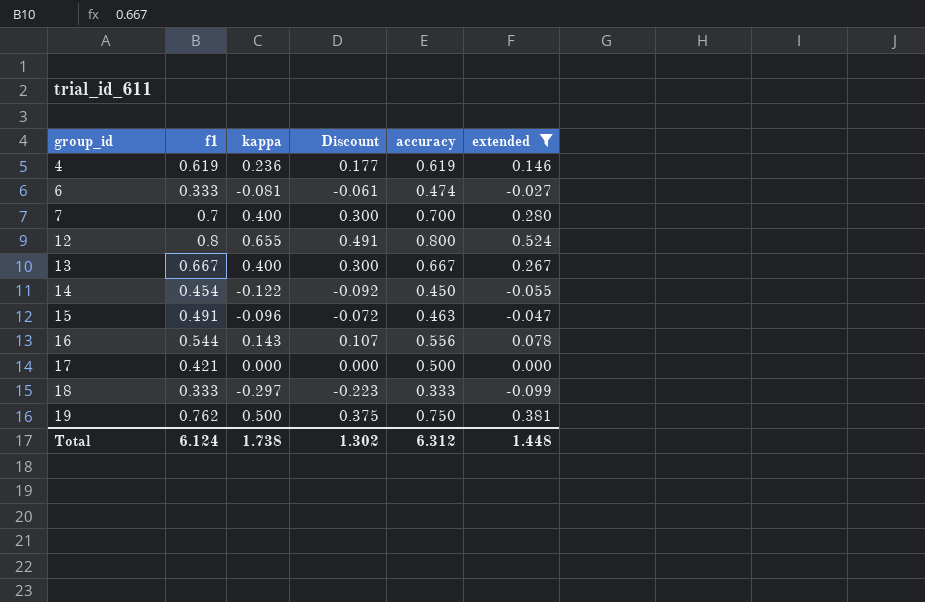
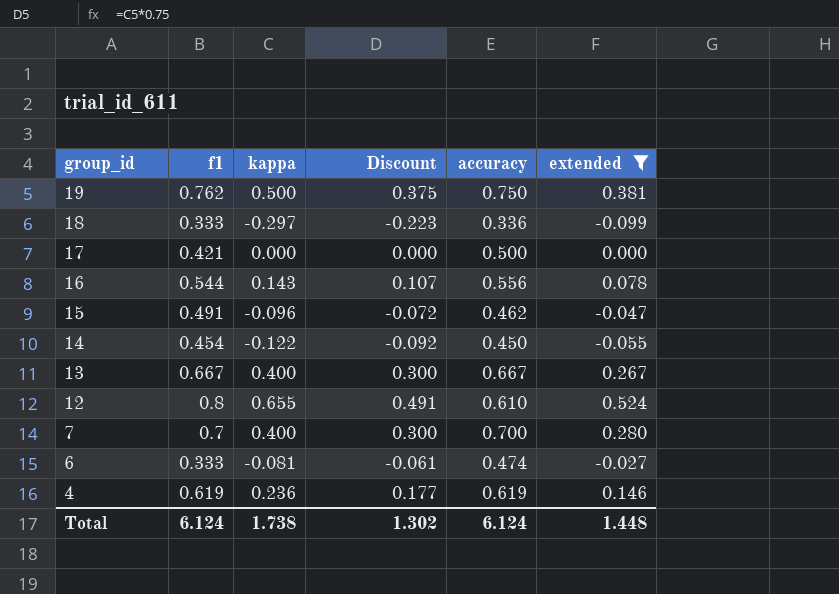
row order: group_id ascending -> group_id descending
18 | accuracy: 0.333 -> 0.336
15 | accuracy: 0.463 -> 0.462
12 | accuracy: 0.800 -> 0.610
Total | accuracy: 6.312 -> 6.124

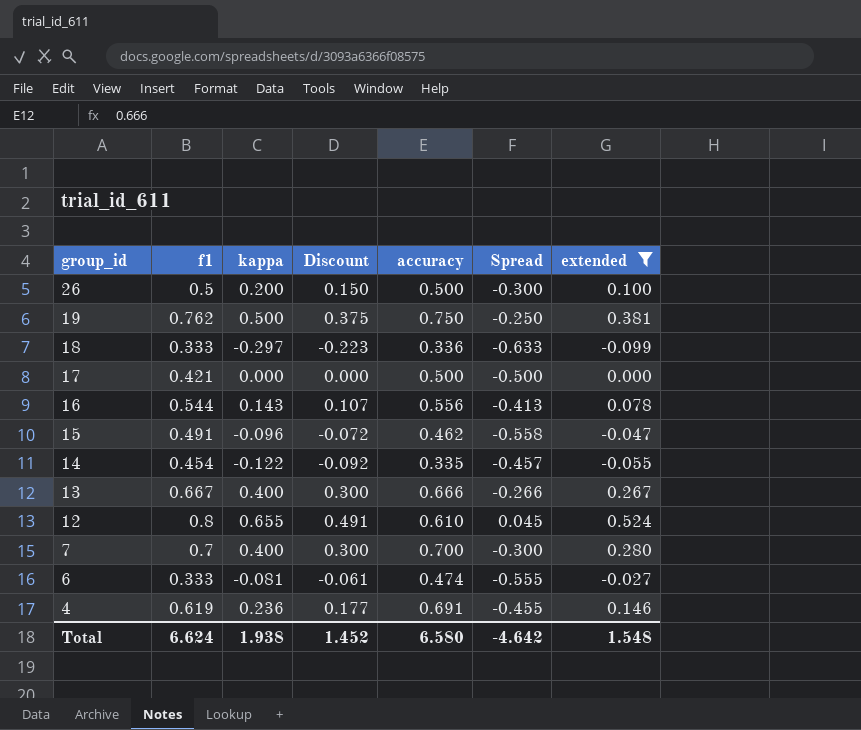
column Spread | formula: none -> [kappa] - [accuracy]
row 26: none -> 0.5 | 0.200 | 0.150 | 0.500 | -0.300 | 0.100
14 | accuracy: 0.450 -> 0.335
13 | accuracy: 0.667 -> 0.666
4 | accuracy: 0.619 -> 0.691
Total | f1: 6.124 -> 6.624
Total | kappa: 1.738 -> 1.938
Total | Discount: 1.302 -> 1.452
Total | accuracy: 6.124 -> 6.580
Total | extended: 1.448 -> 1.548

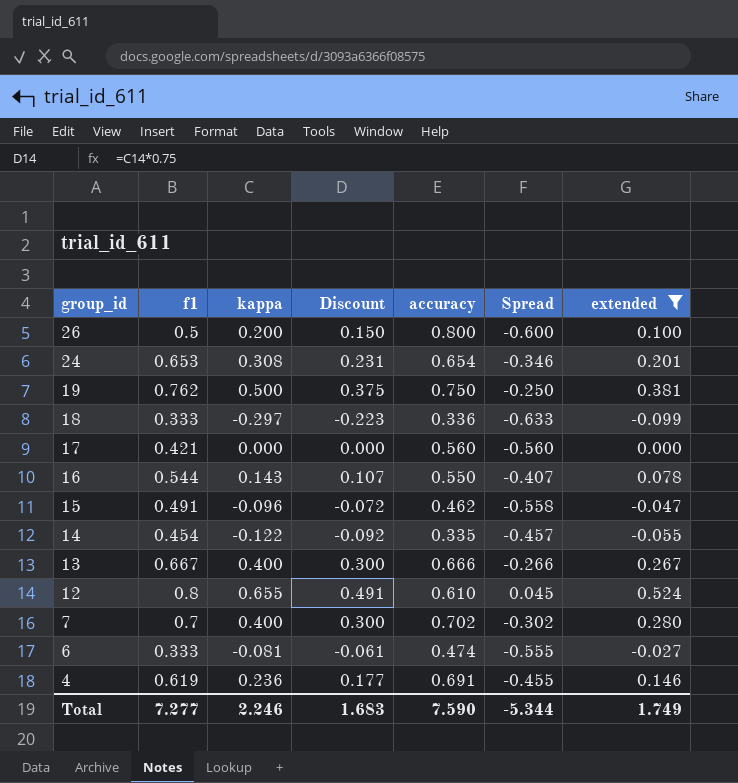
26 | accuracy: 0.500 -> 0.800
26 | Spread: -0.300 -> -0.600
row 24: none -> 0.653 | 0.308 | 0.231 | 0.654 | -0.346 | 0.201
17 | accuracy: 0.500 -> 0.560
17 | Spread: -0.500 -> -0.560
16 | accuracy: 0.556 -> 0.550
16 | Spread: -0.413 -> -0.407
7 | accuracy: 0.700 -> 0.702
7 | Spread: -0.300 -> -0.302
Total | f1: 6.624 -> 7.277
Total | kappa: 1.938 -> 2.246
Total | Discount: 1.452 -> 1.683
Total | accuracy: 6.580 -> 7.590
Total | Spread: -4.642 -> -5.344
Total | extended: 1.548 -> 1.749

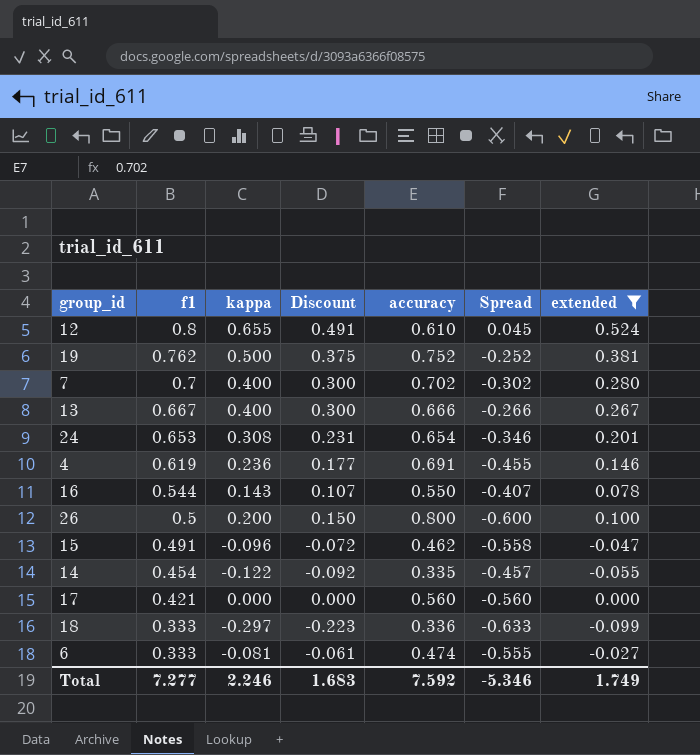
row order: group_id descending -> f1 descending
19 | accuracy: 0.750 -> 0.752
19 | Spread: -0.250 -> -0.252
Total | accuracy: 7.590 -> 7.592
Total | Spread: -5.344 -> -5.346

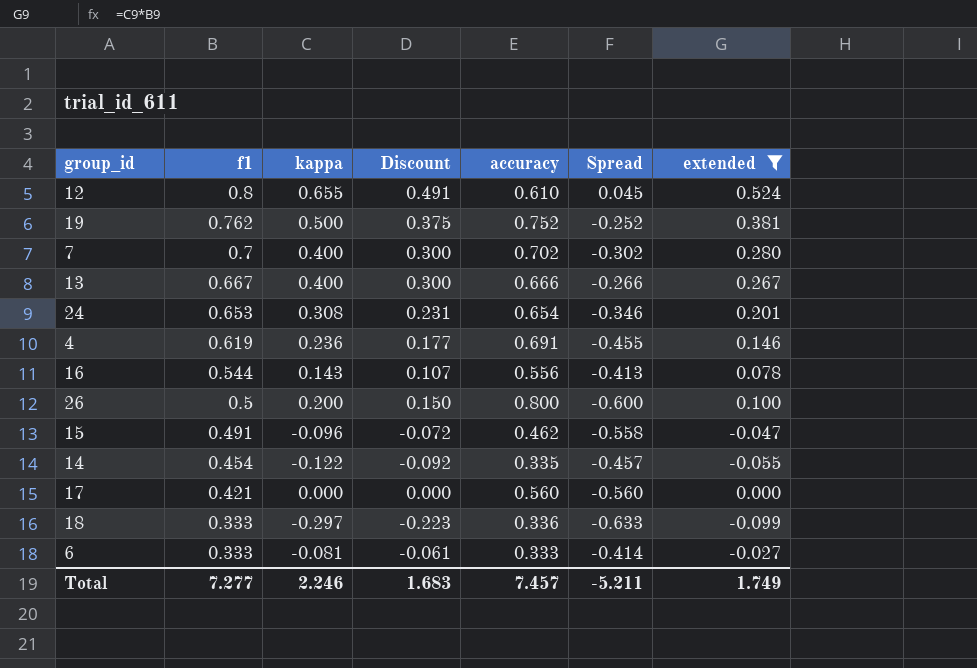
16 | accuracy: 0.550 -> 0.556
16 | Spread: -0.407 -> -0.413
6 | accuracy: 0.474 -> 0.333
6 | Spread: -0.555 -> -0.414
Total | accuracy: 7.592 -> 7.457
Total | Spread: -5.346 -> -5.211

